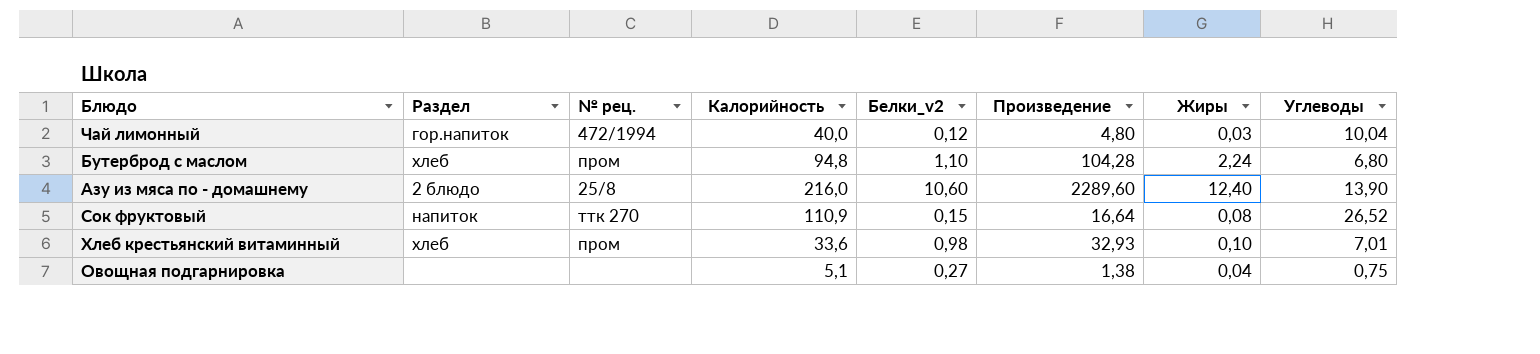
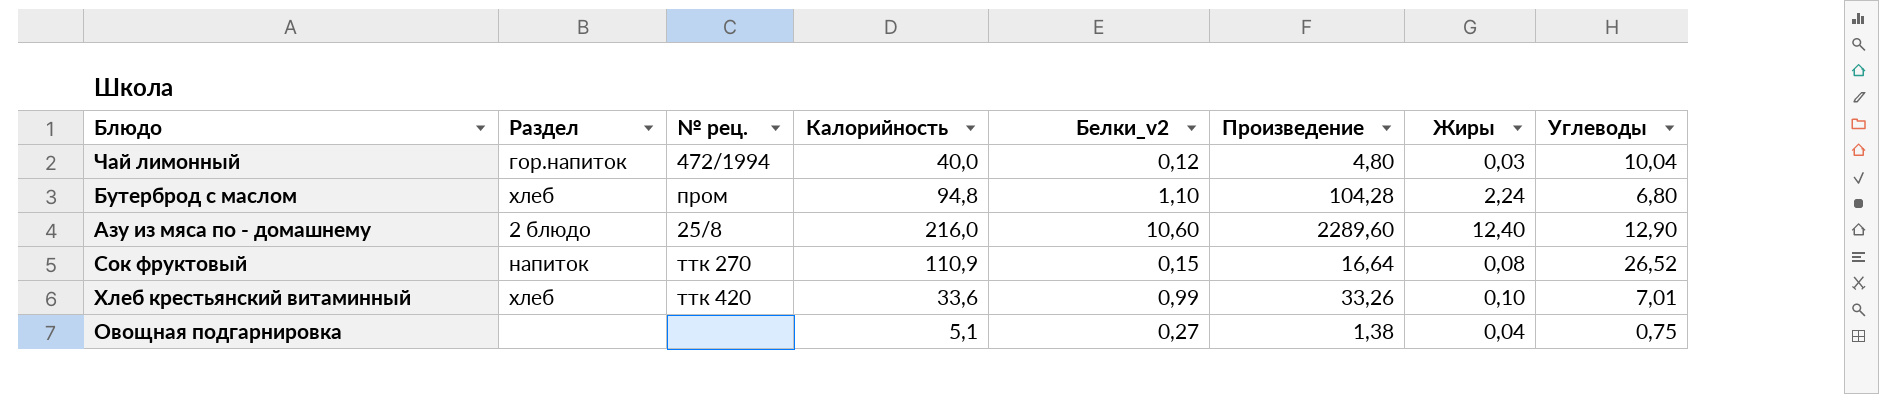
Азу из мяса по - домашнему | Углеводы: 13,90 -> 12,90
Хлеб крестьянский витаминный | № рец.: пром -> ттк 420
Хлеб крестьянский витаминный | Белки_v2: 0,98 -> 0,99
Хлеб крестьянский витаминный | Произведение: 32,93 -> 33,26

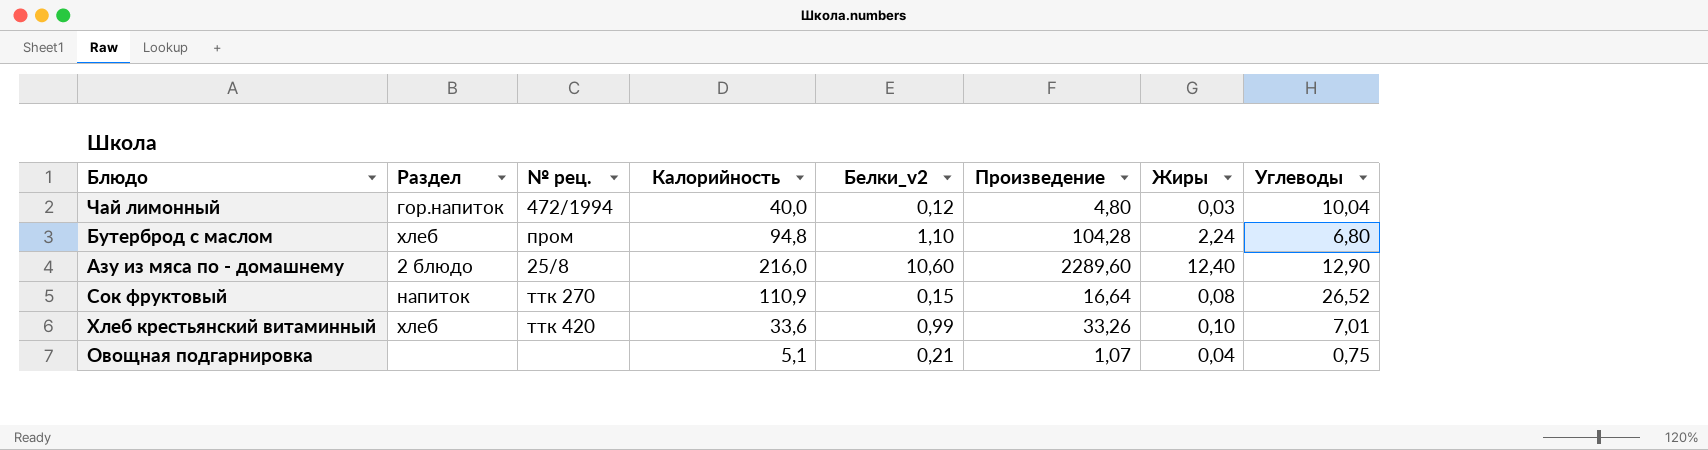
Овощная подгарнировка | Белки_v2: 0,27 -> 0,21
Овощная подгарнировка | Произведение: 1,38 -> 1,07

